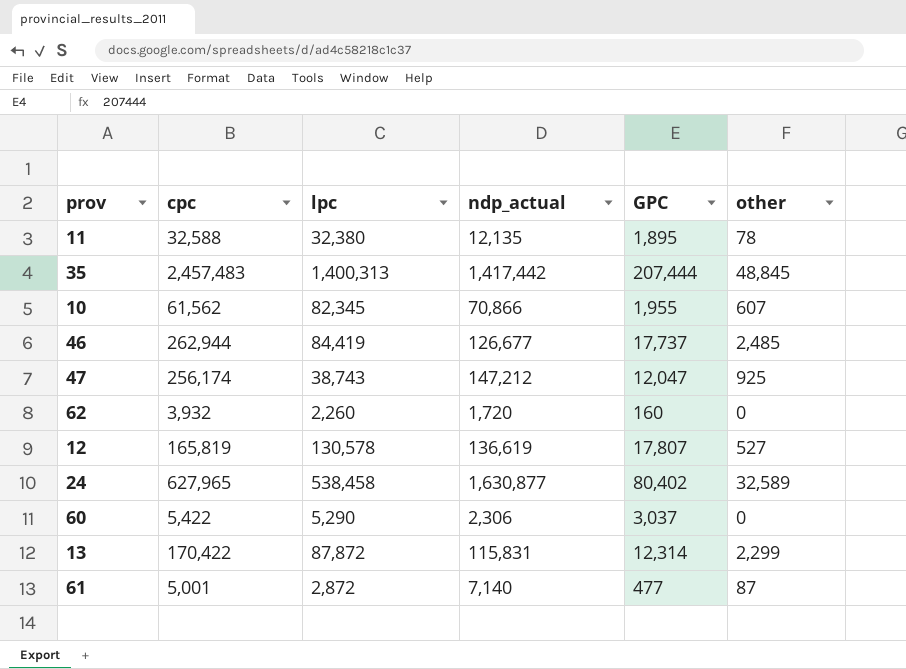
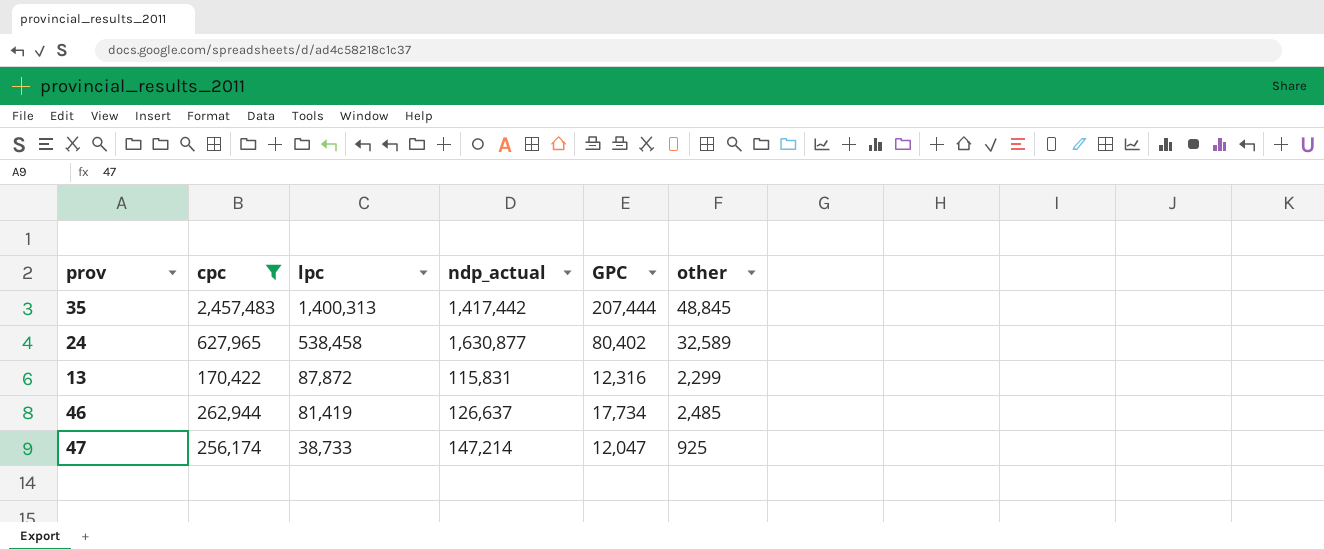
filter: none -> cpc >= 170,422
row order: none -> lpc descending
13 | GPC: 12,314 -> 12,316
46 | lpc: 84,419 -> 81,419
46 | ndp_actual: 126,677 -> 126,637
46 | GPC: 17,737 -> 17,734
47 | lpc: 38,743 -> 38,733
47 | ndp_actual: 147,212 -> 147,214

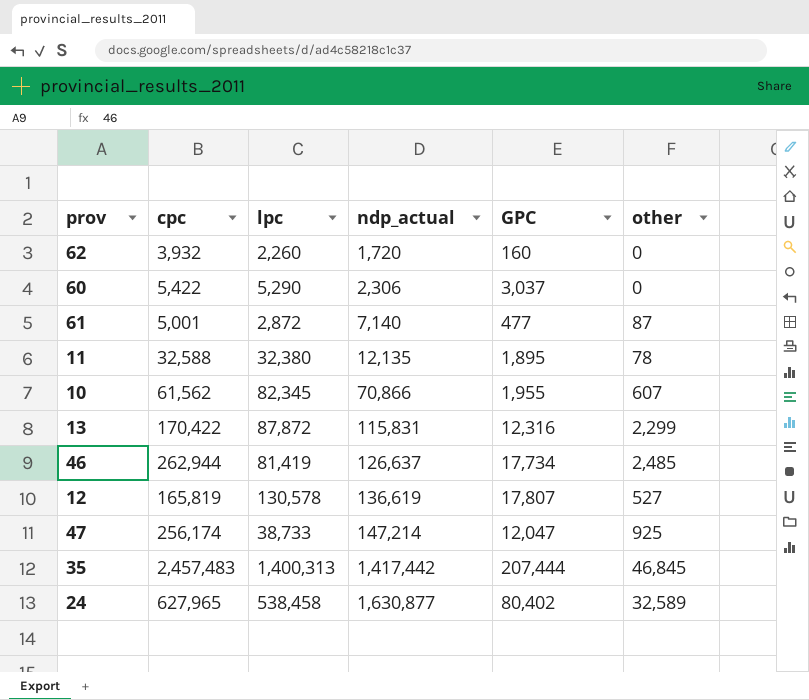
filter: cpc >= 170,422 -> none
row order: lpc descending -> ndp_actual ascending
35 | other: 48,845 -> 46,845

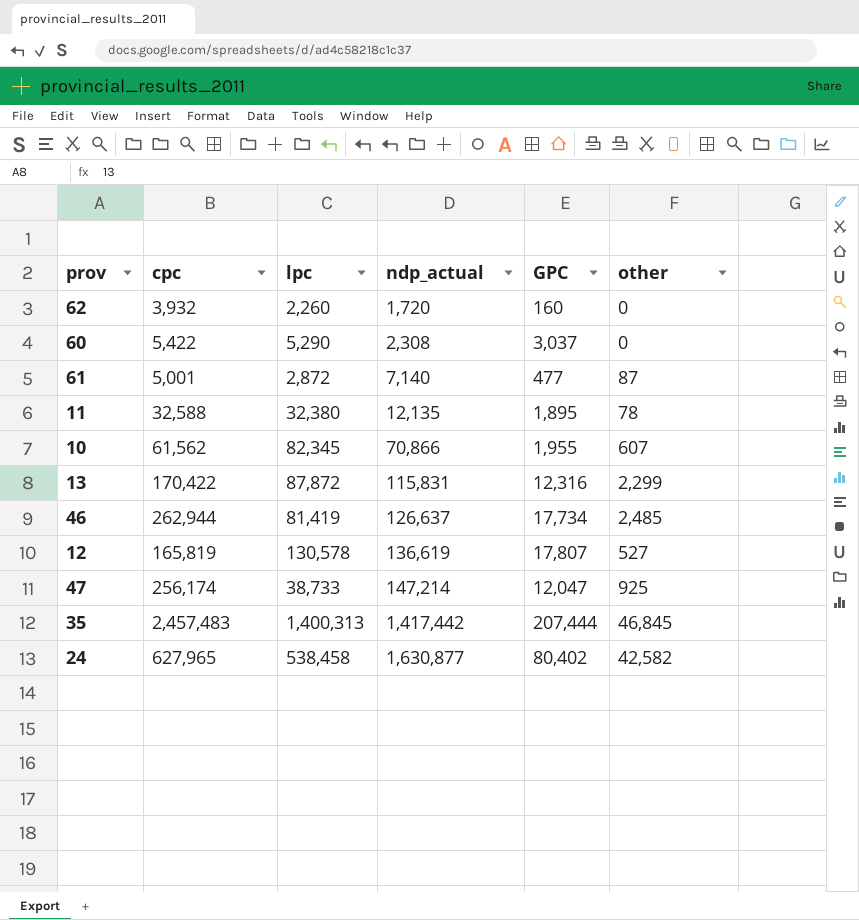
60 | ndp_actual: 2,306 -> 2,308
24 | other: 32,589 -> 42,582

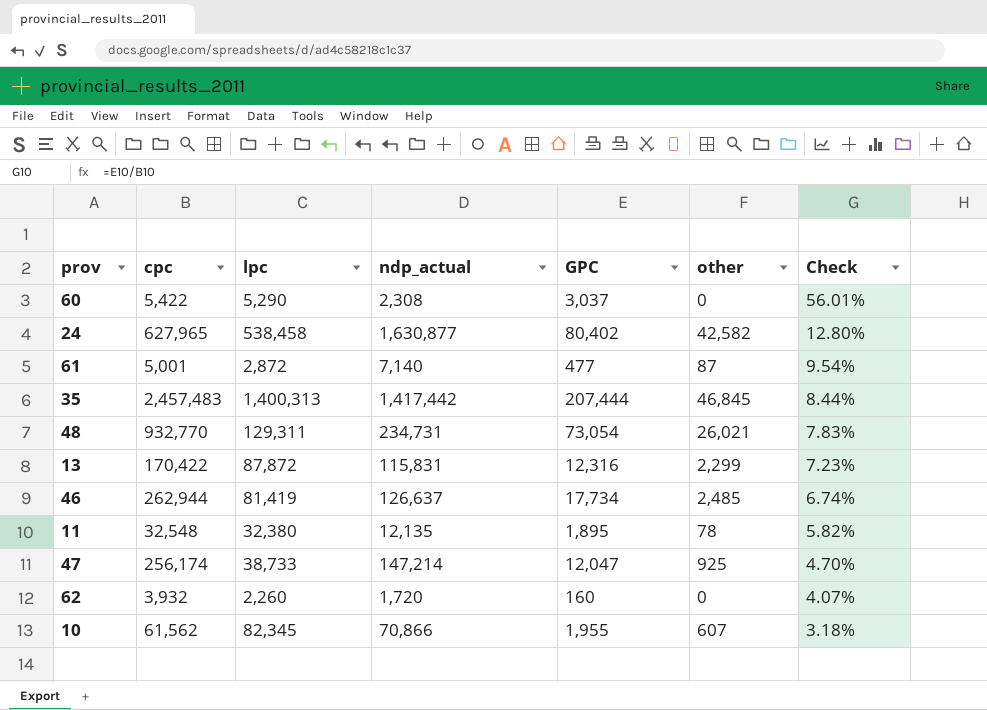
row order: ndp_actual ascending -> Check descending
column Check | formula: none -> [GPC] / [cpc]
row 12: 165,819 | 130,578 | 136,619 | 17,807 | 527 -> none
row 48: none -> 932,770 | 129,311 | 234,731 | 73,054 | 26,021 | 7.83%
11 | cpc: 32,588 -> 32,548

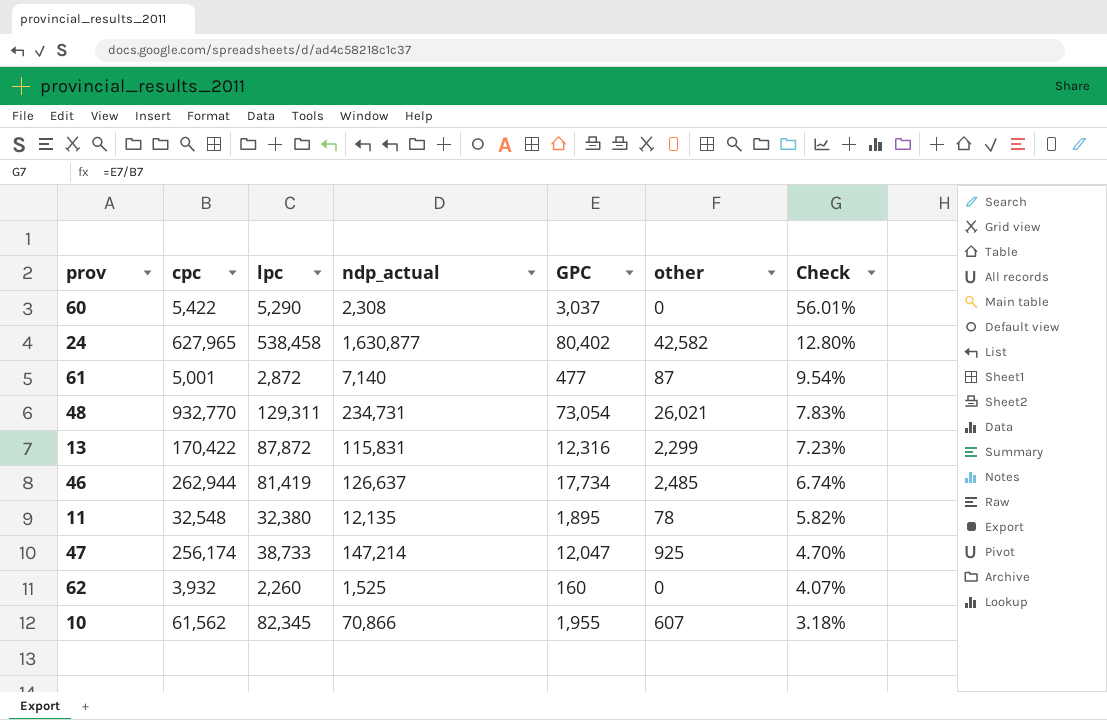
row 35: 2,457,483 | 1,400,313 | 1,417,442 | 207,444 | 46,845 | 8.44% -> none
62 | ndp_actual: 1,720 -> 1,525

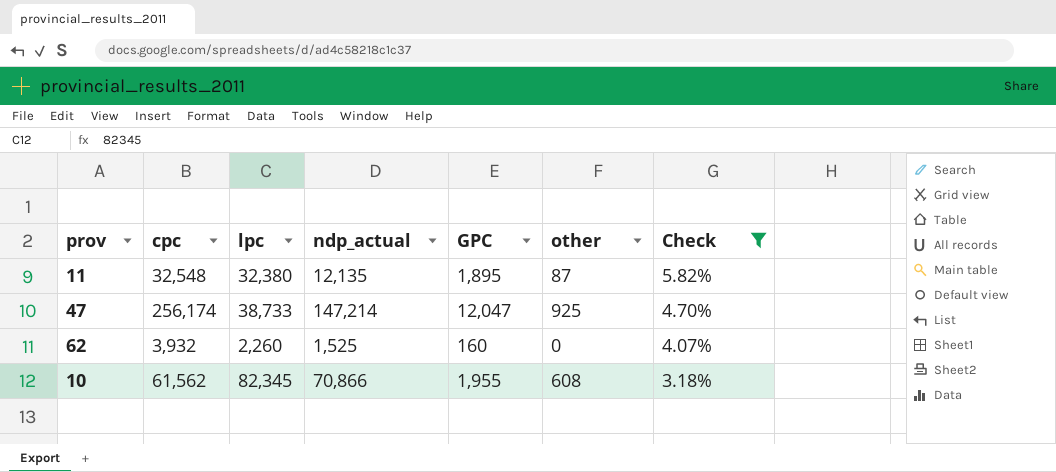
filter: none -> Check <= 5.82%
11 | other: 78 -> 87
10 | other: 607 -> 608

